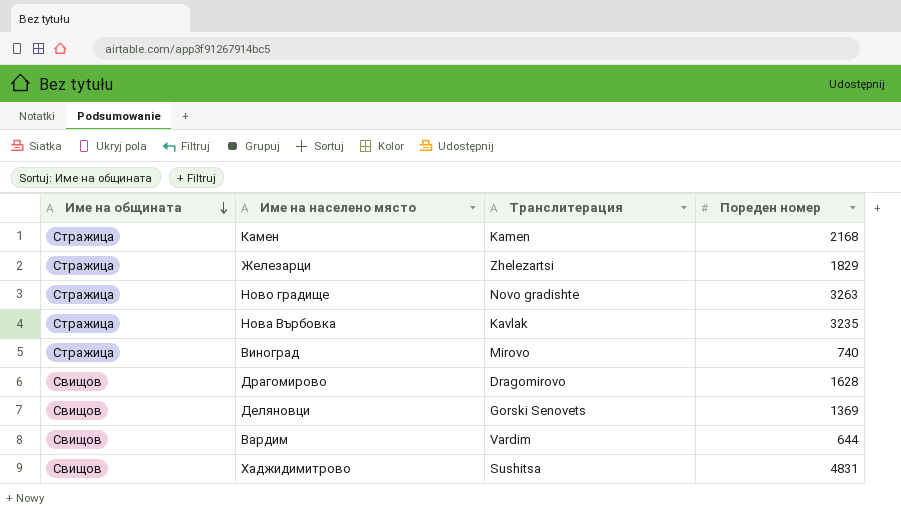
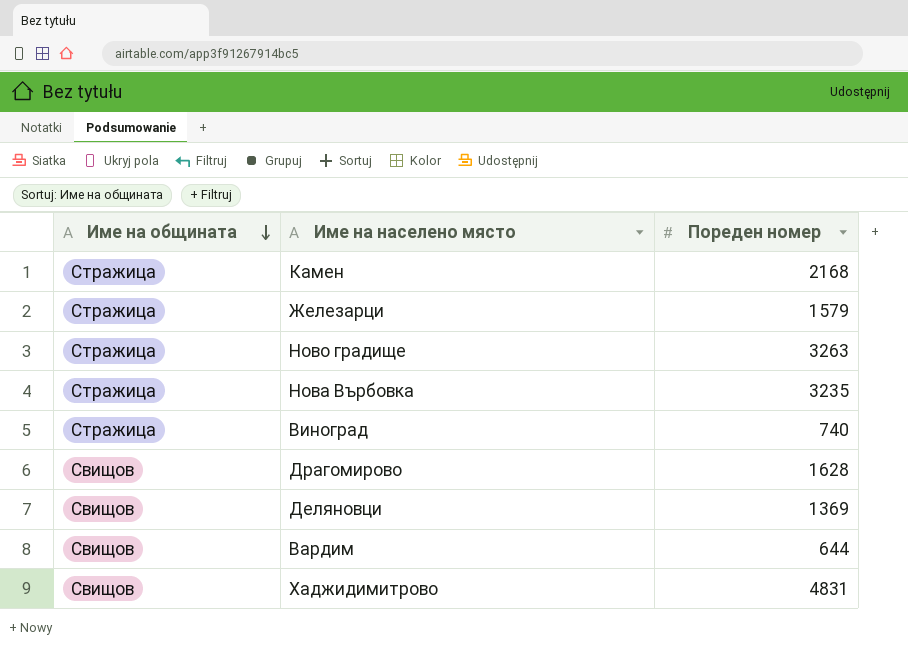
column Транслитерация | position: 3 -> none
Железарци | Пореден номер: 1829 -> 1579

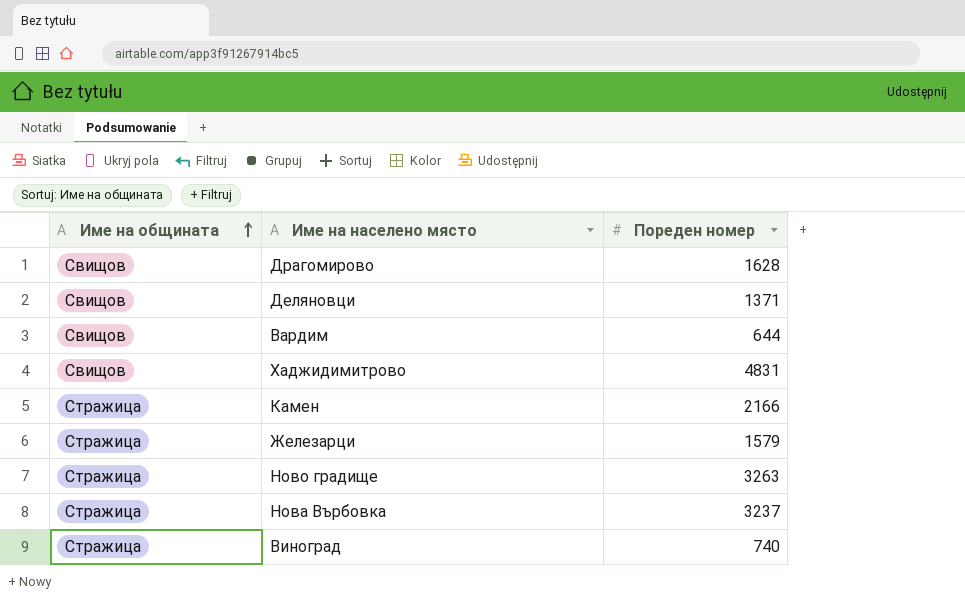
row order: Име на общината descending -> Име на общината ascending
Деляновци | Пореден номер: 1369 -> 1371
Камен | Пореден номер: 2168 -> 2166
Нова Върбовка | Пореден номер: 3235 -> 3237

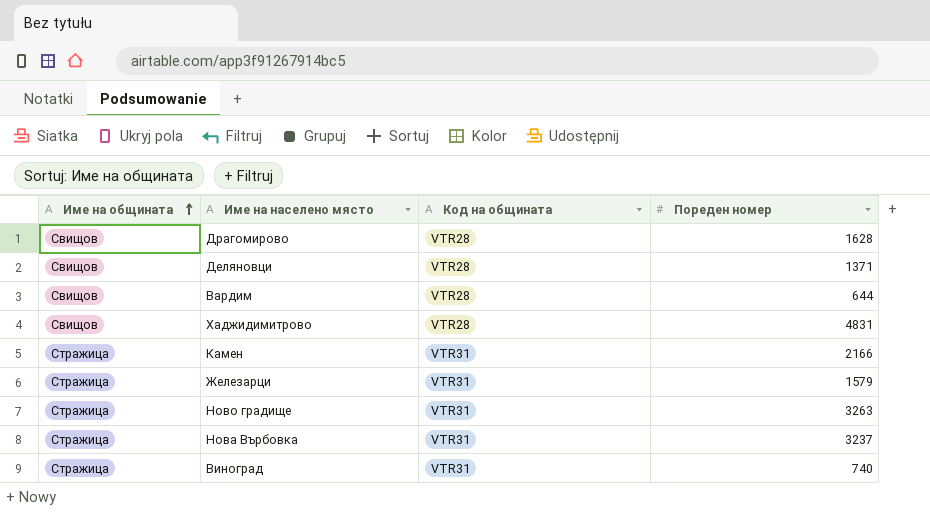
column Код на общината | position: none -> 3

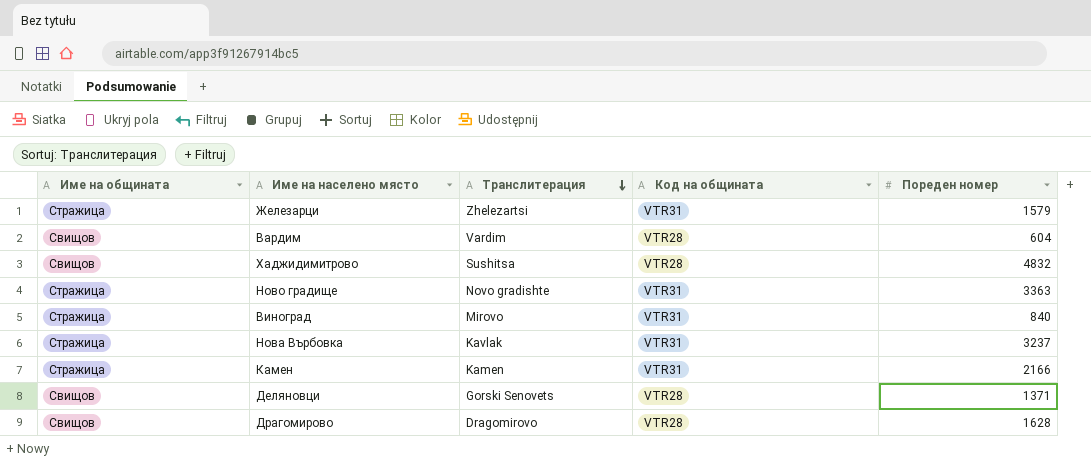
row order: Име на общината ascending -> Транслитерация descending
column Транслитерация | position: none -> 3
Вардим | Пореден номер: 644 -> 604
Хаджидимитрово | Пореден номер: 4831 -> 4832
Ново градище | Пореден номер: 3263 -> 3363
Виноград | Пореден номер: 740 -> 840

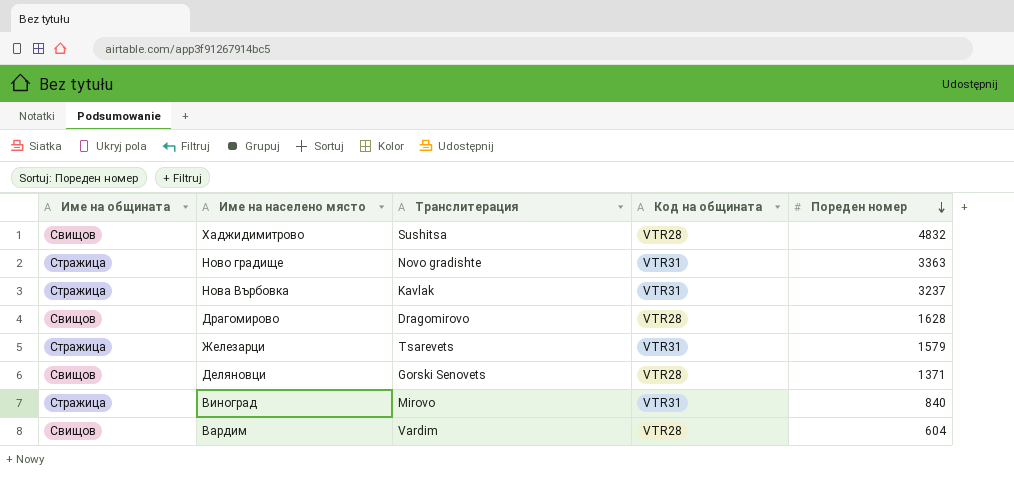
row order: Транслитерация descending -> Пореден номер descending
row Камен: Стражица | Kamen | VTR31 | 2166 -> none
Железарци | Транслитерация: Zhelezartsi -> Tsarevets

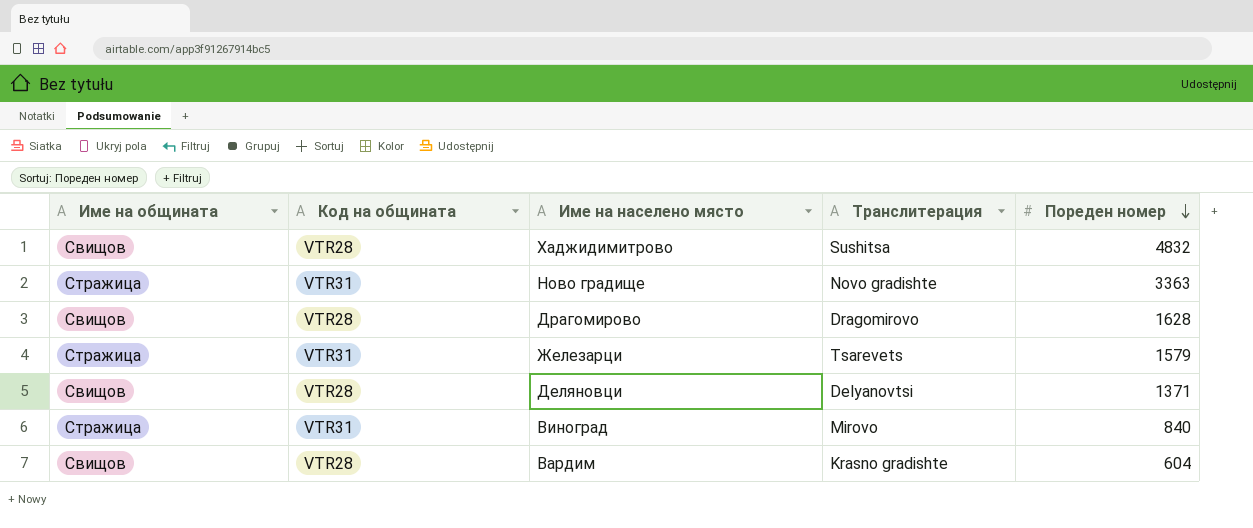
column Код на общината | position: 4 -> 2
row Нова Върбовка: Стражица | Kavlak | VTR31 | 3237 -> none
Деляновци | Транслитерация: Gorski Senovets -> Delyanovtsi
Вардим | Транслитерация: Vardim -> Krasno gradishte

